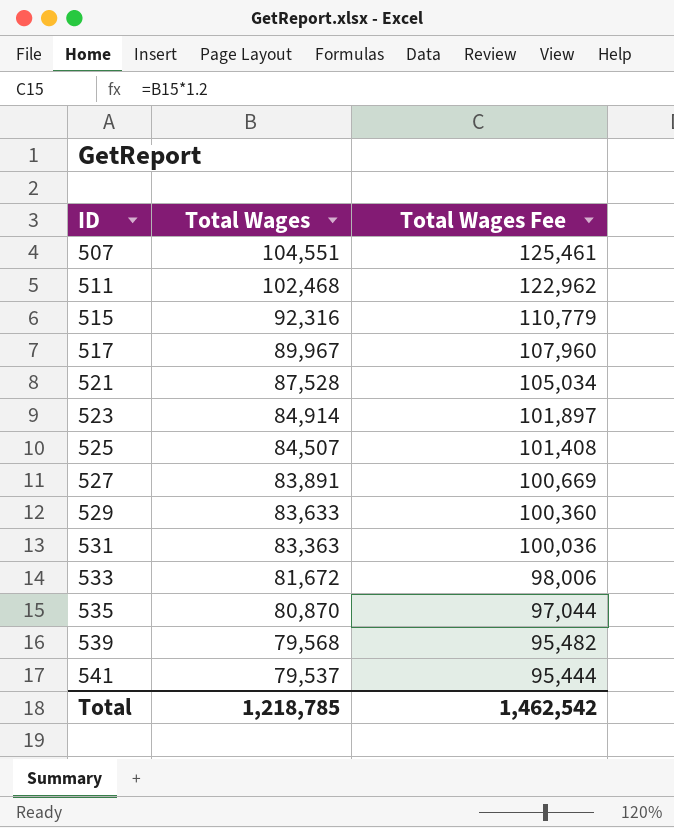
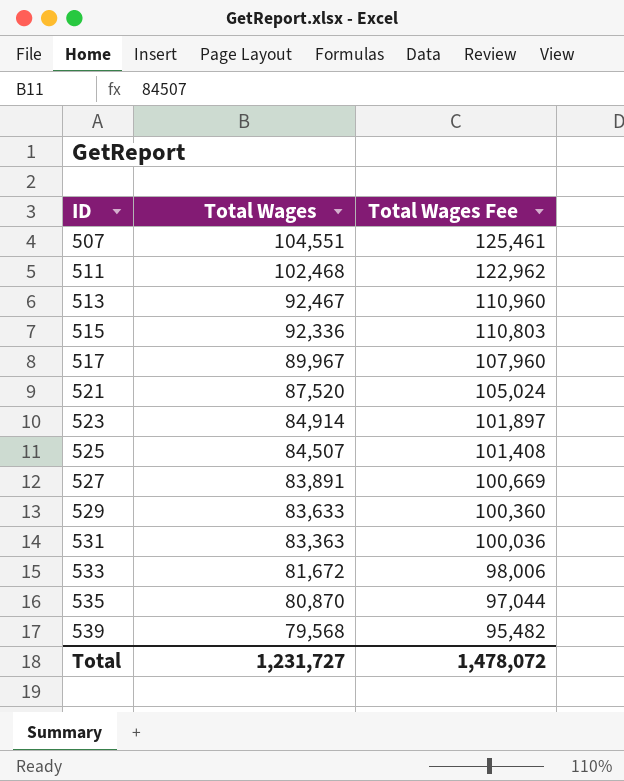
row 541: 79,537 | 95,444 -> none
row 513: none -> 92,467 | 110,960
515 | Total Wages: 92,316 -> 92,336
515 | Total Wages Fee: 110,779 -> 110,803
521 | Total Wages: 87,528 -> 87,520
521 | Total Wages Fee: 105,034 -> 105,024
Total | Total Wages: 1,218,785 -> 1,231,727
Total | Total Wages Fee: 1,462,542 -> 1,478,072

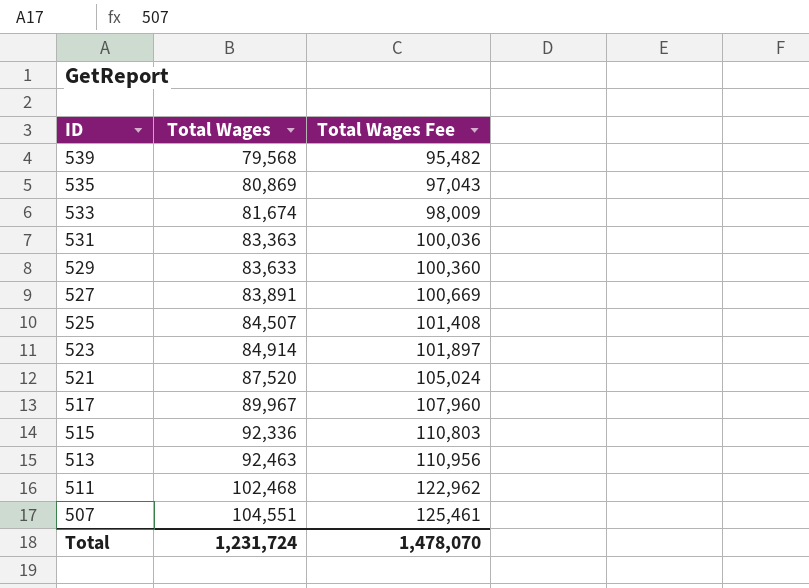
row order: ID ascending -> ID descending
535 | Total Wages: 80,870 -> 80,869
535 | Total Wages Fee: 97,044 -> 97,043
533 | Total Wages: 81,672 -> 81,674
533 | Total Wages Fee: 98,006 -> 98,009
513 | Total Wages: 92,467 -> 92,463
513 | Total Wages Fee: 110,960 -> 110,956
Total | Total Wages: 1,231,727 -> 1,231,724
Total | Total Wages Fee: 1,478,072 -> 1,478,070

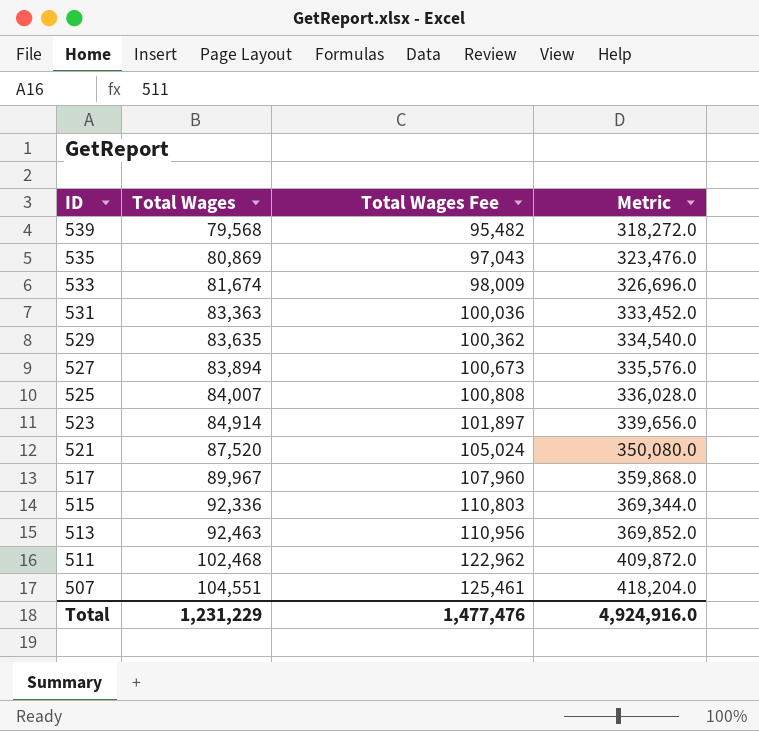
column Metric | formula: none -> [Total Wages] * 4
529 | Total Wages: 83,633 -> 83,635
529 | Total Wages Fee: 100,360 -> 100,362
527 | Total Wages: 83,891 -> 83,894
527 | Total Wages Fee: 100,669 -> 100,673
525 | Total Wages: 84,507 -> 84,007
525 | Total Wages Fee: 101,408 -> 100,808
Total | Total Wages: 1,231,724 -> 1,231,229
Total | Total Wages Fee: 1,478,070 -> 1,477,476

